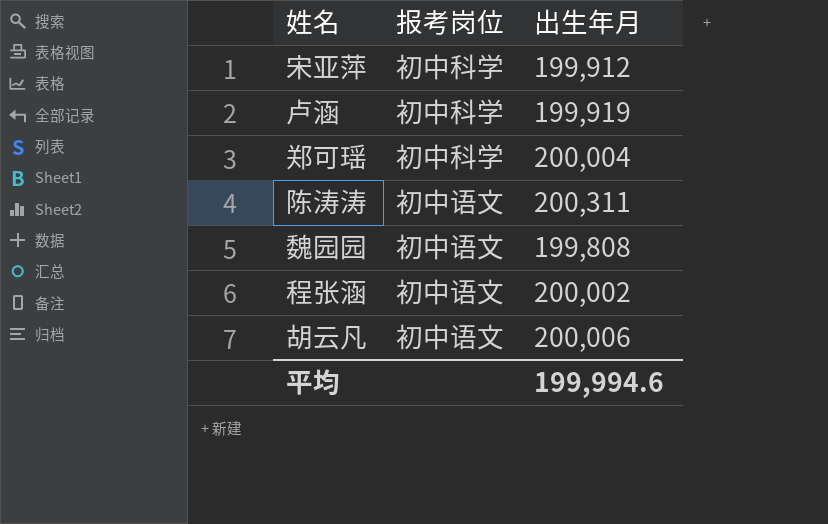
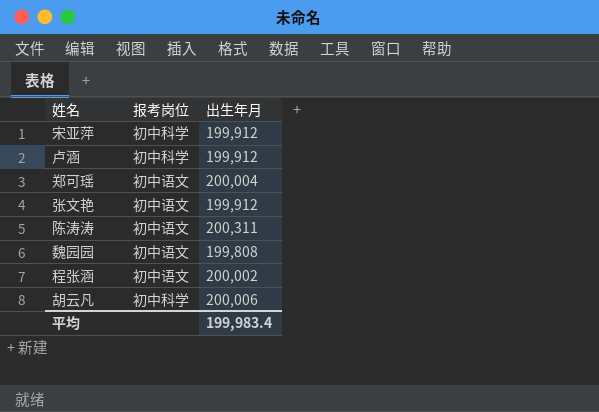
卢涵 | 出生年月: 199,919 -> 199,912
郑可瑶 | 报考岗位: 初中科学 -> 初中语文
row 张文艳: none -> 初中语文 | 199,912
胡云凡 | 报考岗位: 初中语文 -> 初中科学
平均 | 出生年月: 199,994.6 -> 199,983.4

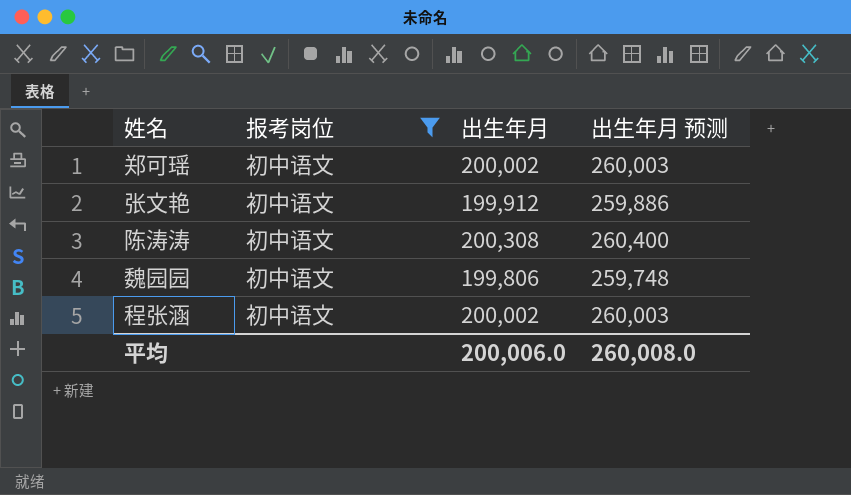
filter: none -> 报考岗位 = 初中语文
column 出生年月 预测 | formula: none -> [出生年月] * 1.3
郑可瑶 | 出生年月: 200,004 -> 200,002
陈涛涛 | 出生年月: 200,311 -> 200,308
魏园园 | 出生年月: 199,808 -> 199,806
平均 | 出生年月: 199,983.4 -> 200,006.0

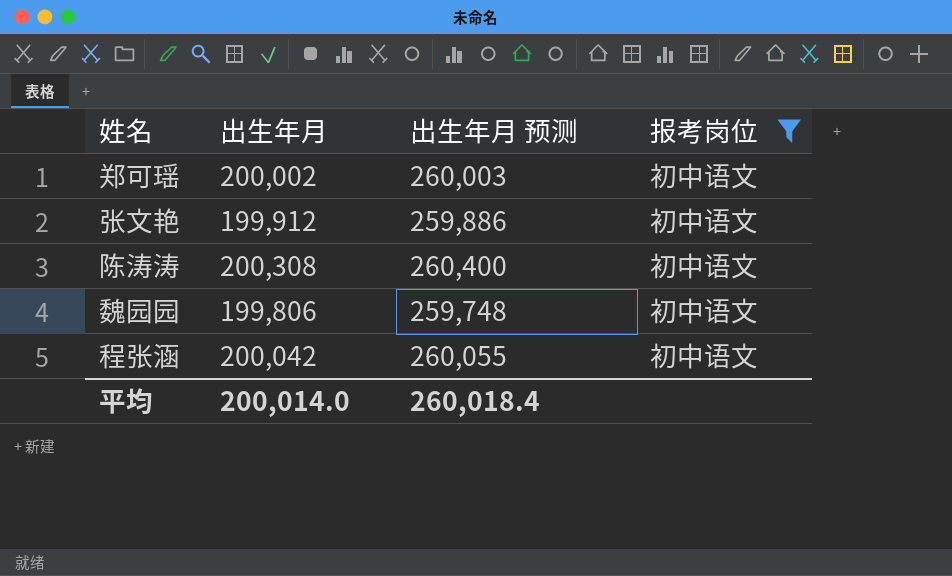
column 报考岗位 | position: 2 -> 4
程张涵 | 出生年月: 200,002 -> 200,042
程张涵 | 出生年月 预测: 260,003 -> 260,055
平均 | 出生年月: 200,006.0 -> 200,014.0
平均 | 出生年月 预测: 260,008.0 -> 260,018.4

